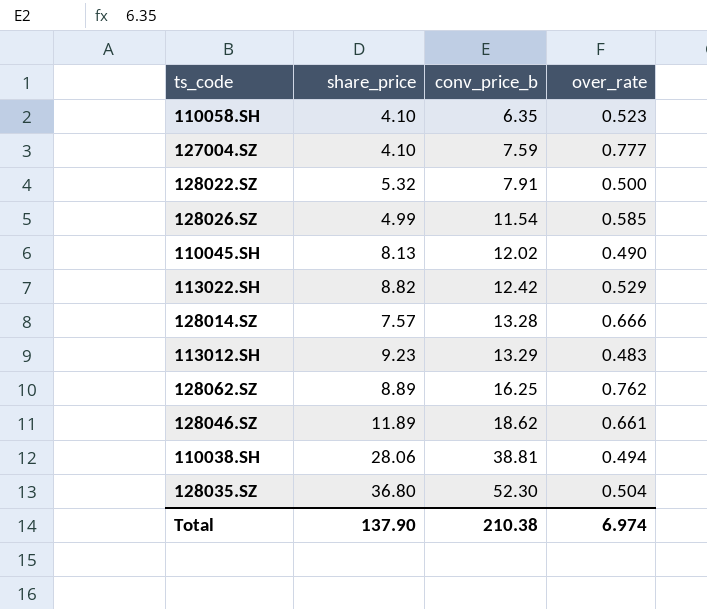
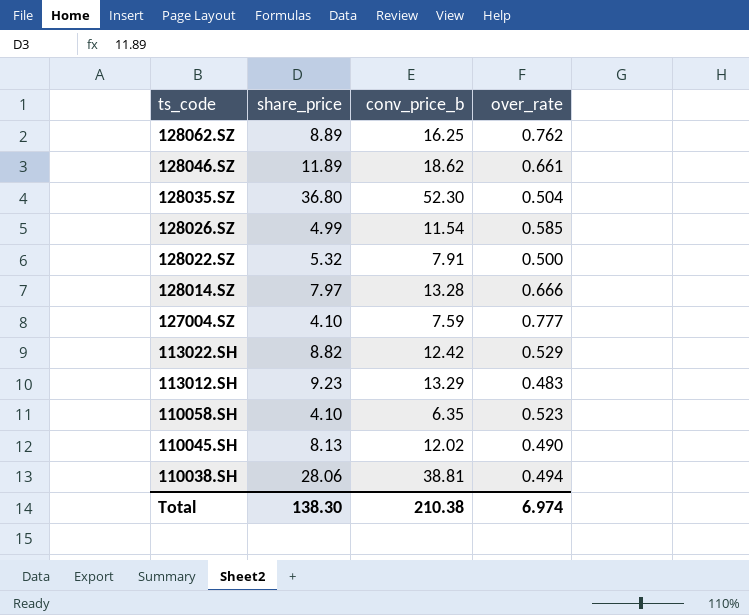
row order: conv_price_b ascending -> ts_code descending
128014.SZ | share_price: 7.57 -> 7.97
Total | share_price: 137.90 -> 138.30

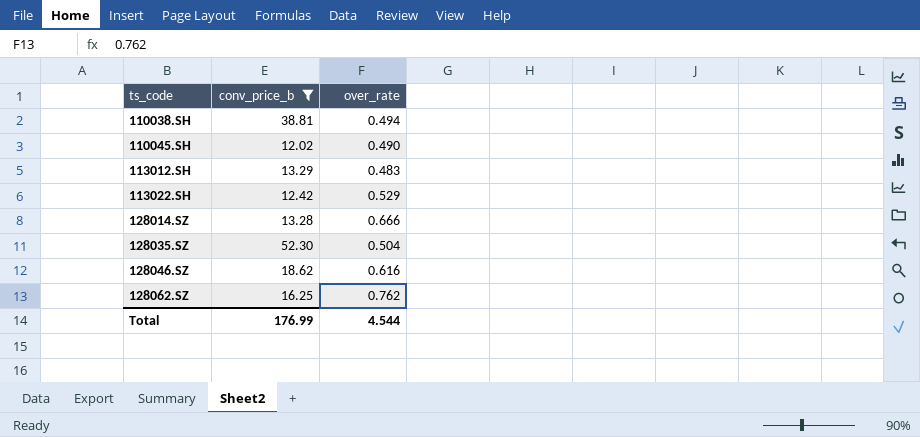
filter: none -> conv_price_b >= 12.02
row order: ts_code descending -> ts_code ascending
column share_price | position: 2 -> none
128046.SZ | over_rate: 0.661 -> 0.616
Total | conv_price_b: 210.38 -> 176.99
Total | over_rate: 6.974 -> 4.544

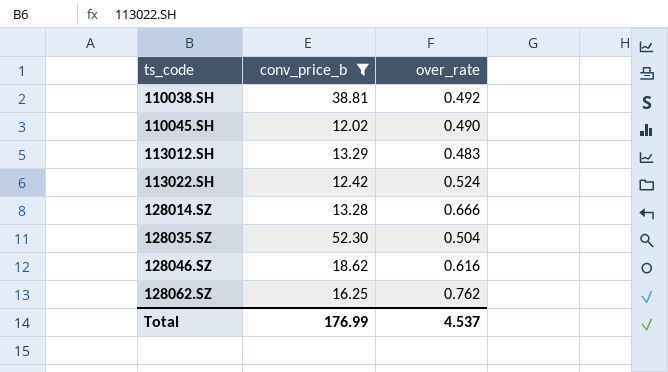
110038.SH | over_rate: 0.494 -> 0.492
113022.SH | over_rate: 0.529 -> 0.524
Total | over_rate: 4.544 -> 4.537

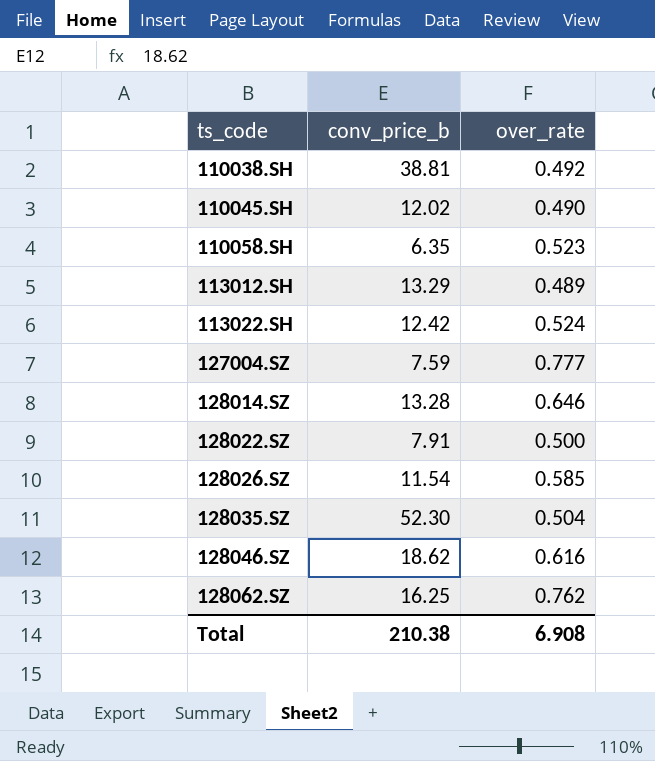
filter: conv_price_b >= 12.02 -> none
113012.SH | over_rate: 0.483 -> 0.489
128014.SZ | over_rate: 0.666 -> 0.646
Total | conv_price_b: 176.99 -> 210.38
Total | over_rate: 4.537 -> 6.908

